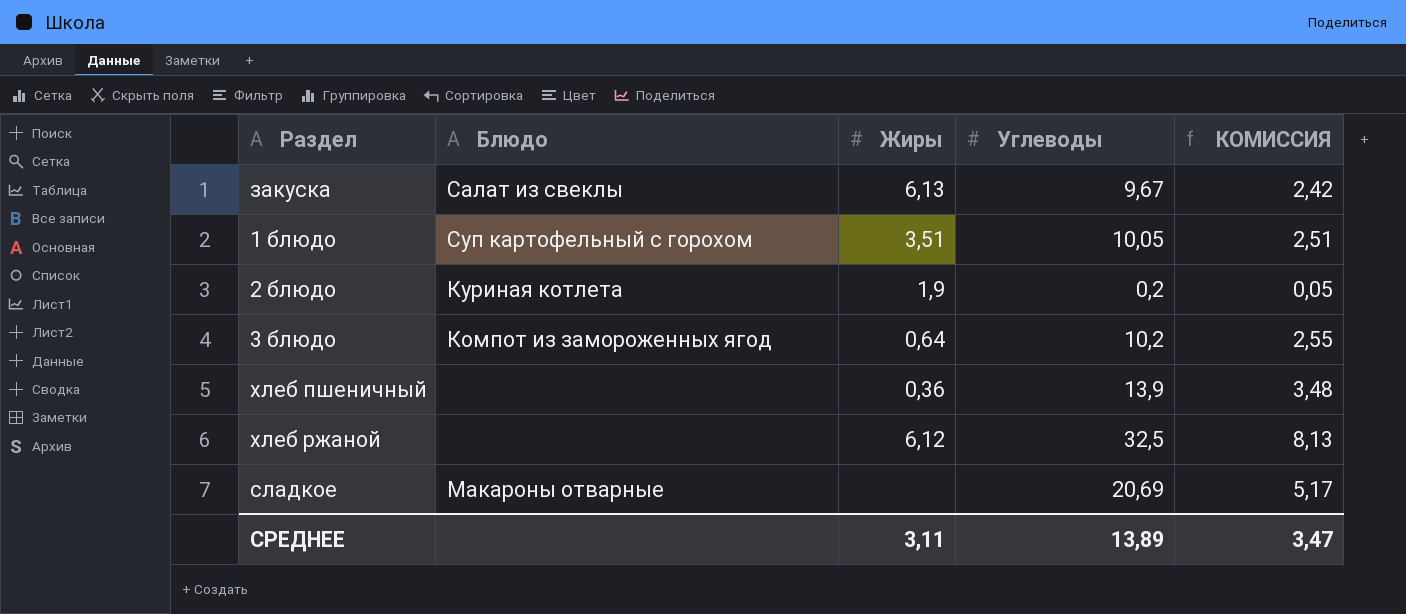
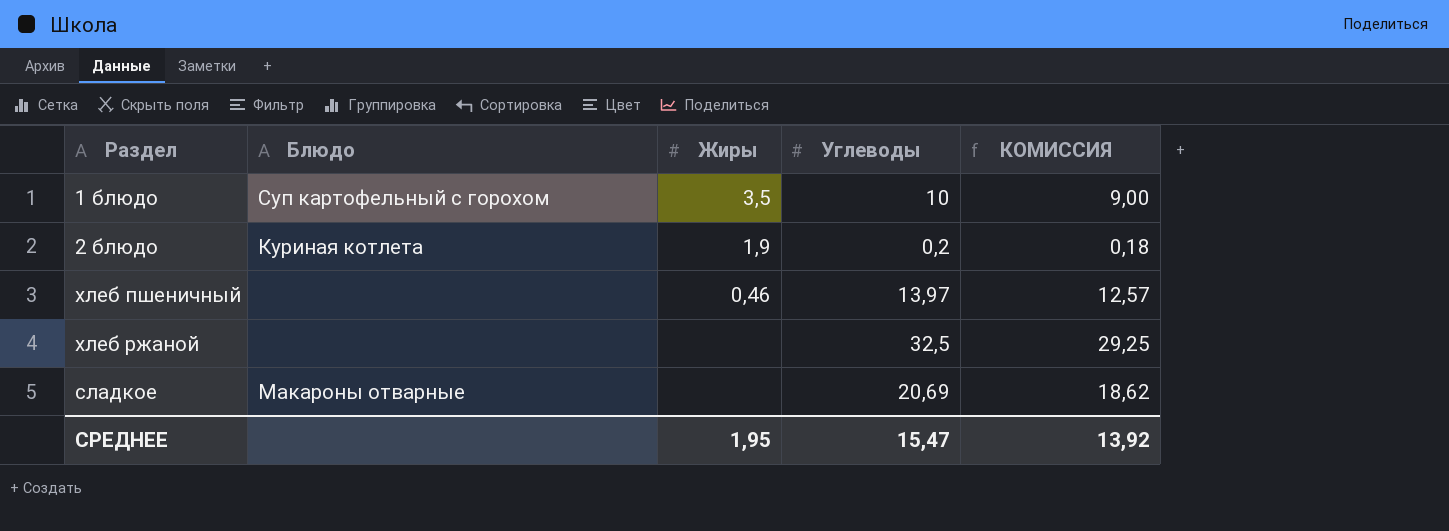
column КОМИССИЯ | formula: [Углеводы] * 0,25 -> [Углеводы] * 0,9
row закуска: Салат из свеклы | 6,13 | 9,67 | 2,42 -> none
row 3 блюдо: Компот из замороженных ягод | 0,64 | 10,2 | 2,55 -> none
1 блюдо | Жиры: 3,51 -> 3,5
1 блюдо | Углеводы: 10,05 -> 10
хлеб пшеничный | Жиры: 0,36 -> 0,46
хлеб пшеничный | Углеводы: 13,9 -> 13,97
хлеб ржаной | Жиры: 6,12 -> none
СРЕДНЕЕ | Жиры: 3,11 -> 1,95
СРЕДНЕЕ | Углеводы: 13,89 -> 15,47
СРЕДНЕЕ | КОМИССИЯ: 3,47 -> 13,92

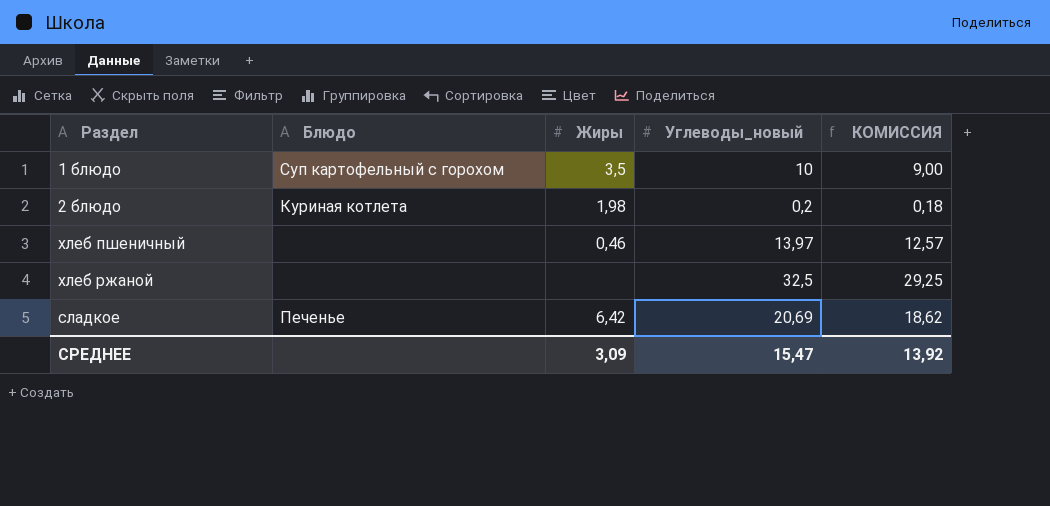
column name: Углеводы -> Углеводы_новый
2 блюдо | Жиры: 1,9 -> 1,98
сладкое | Блюдо: Макароны отварные -> Печенье
сладкое | Жиры: none -> 6,42
СРЕДНЕЕ | Жиры: 1,95 -> 3,09

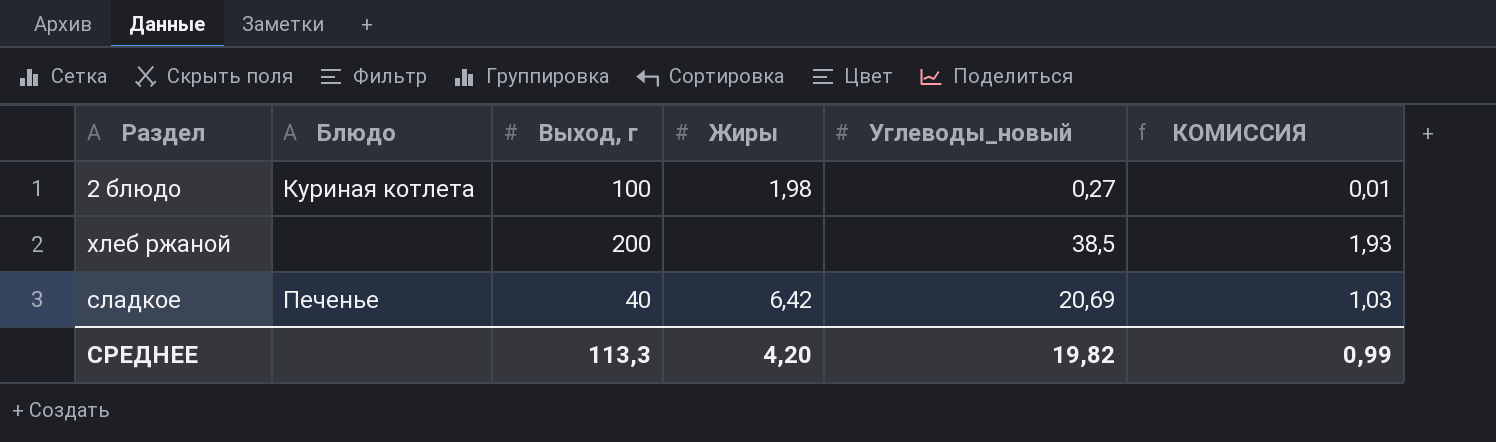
column Выход, г | position: none -> 3
column КОМИССИЯ | formula: [Углеводы_новый] * 0,9 -> [Углеводы_новый] * 0,05
row 1 блюдо: Суп картофельный с горохом | 3,5 | 10 | 9,00 -> none
row хлеб пшеничный: none | 0,46 | 13,97 | 12,57 -> none
2 блюдо | Углеводы_новый: 0,2 -> 0,27
хлеб ржаной | Углеводы_новый: 32,5 -> 38,5
СРЕДНЕЕ | Жиры: 3,09 -> 4,20
СРЕДНЕЕ | Углеводы_новый: 15,47 -> 19,82
СРЕДНЕЕ | КОМИССИЯ: 13,92 -> 0,99

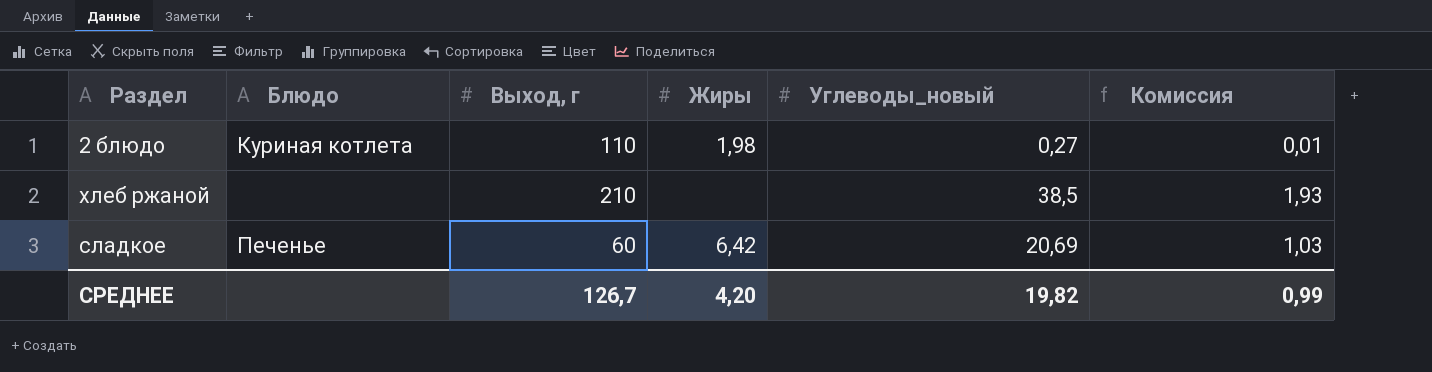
column name: КОМИССИЯ -> Комиссия
2 блюдо | Выход, г: 100 -> 110
хлеб ржаной | Выход, г: 200 -> 210
сладкое | Выход, г: 40 -> 60
СРЕДНЕЕ | Выход, г: 113,3 -> 126,7

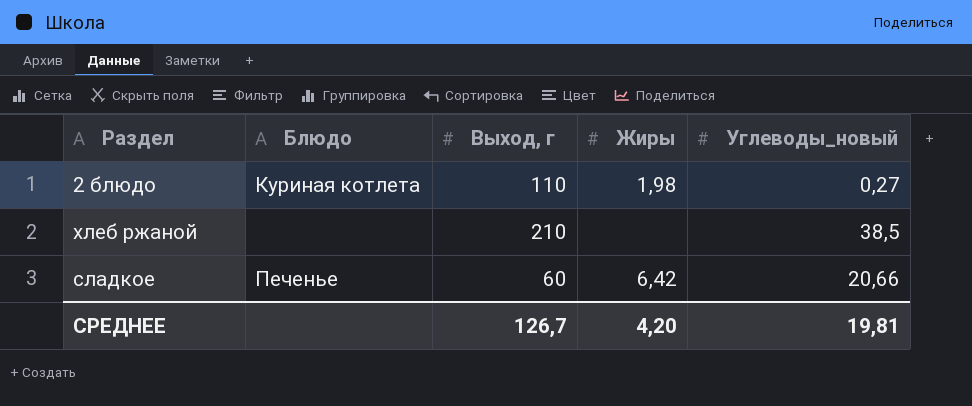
column Комиссия | formula: [Углеводы_новый] * 0,05 -> none
сладкое | Углеводы_новый: 20,69 -> 20,66
СРЕДНЕЕ | Углеводы_новый: 19,82 -> 19,81

